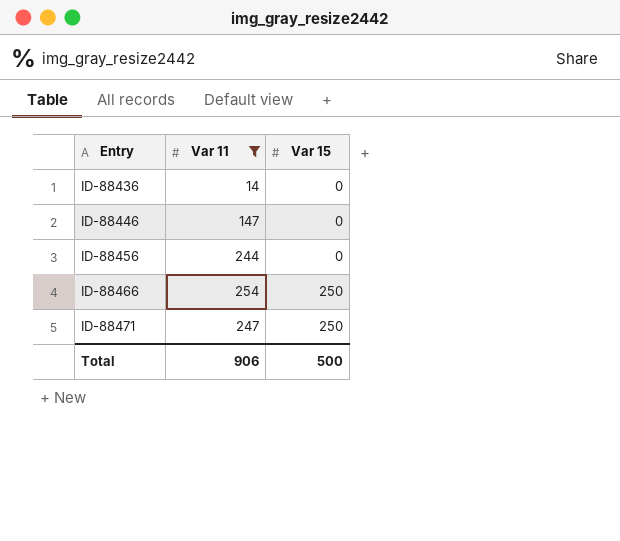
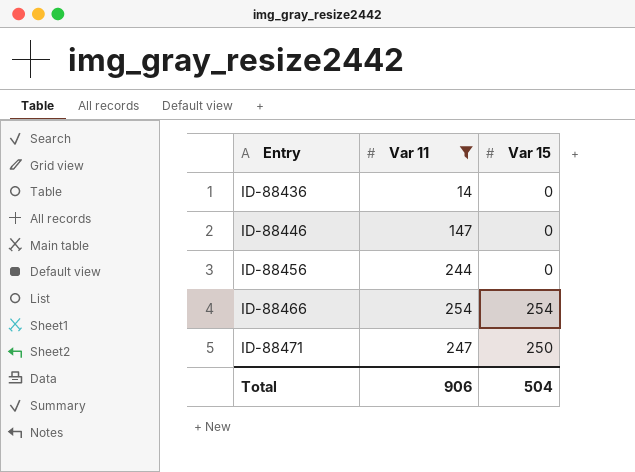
ID-88466 | Var 15: 250 -> 254
Total | Var 15: 500 -> 504

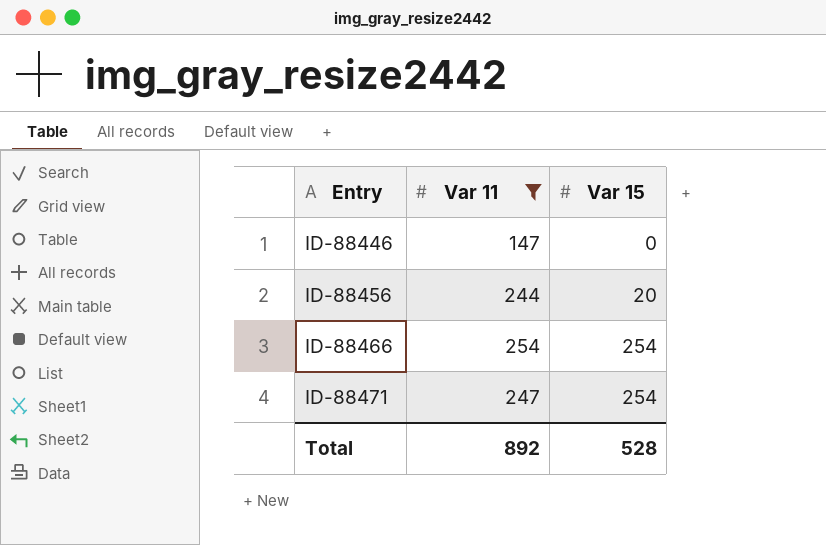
row ID-88436: 14 | 0 -> none
ID-88456 | Var 15: 0 -> 20
ID-88471 | Var 15: 250 -> 254
Total | Var 11: 906 -> 892
Total | Var 15: 504 -> 528

